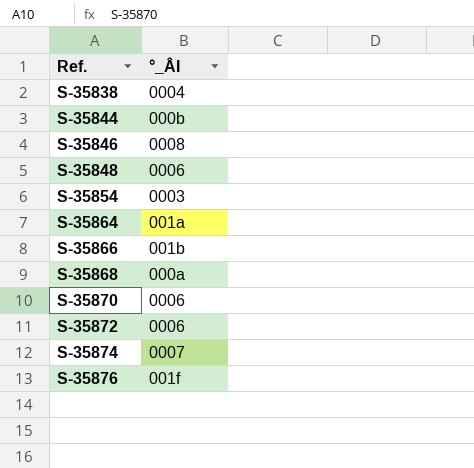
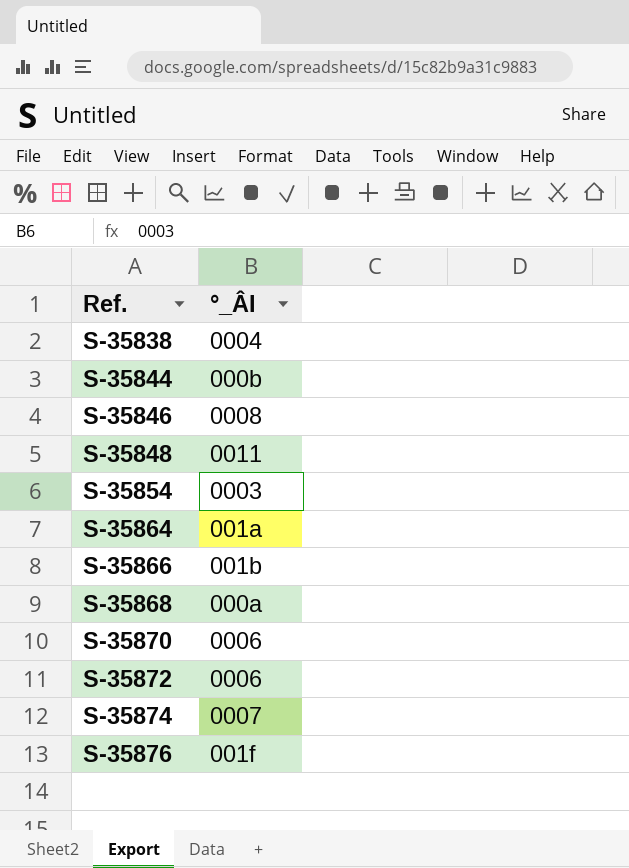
S-35848 | °_ÂI: 0006 -> 0011

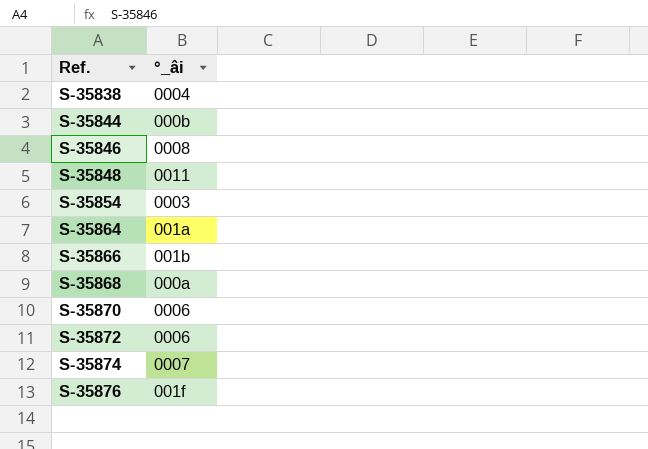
column name: °_ÂI -> °_âi

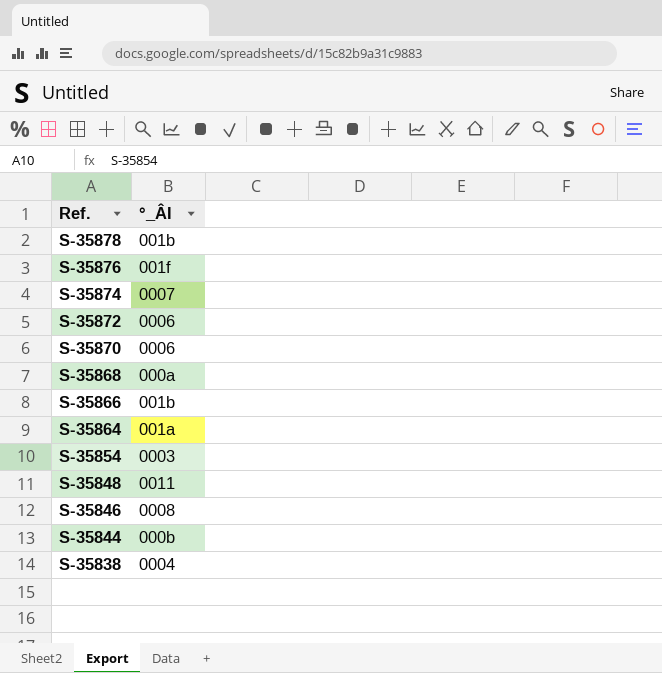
row order: Ref. ascending -> Ref. descending
column name: °_âi -> °_ÂI
row S-35878: none -> 001b

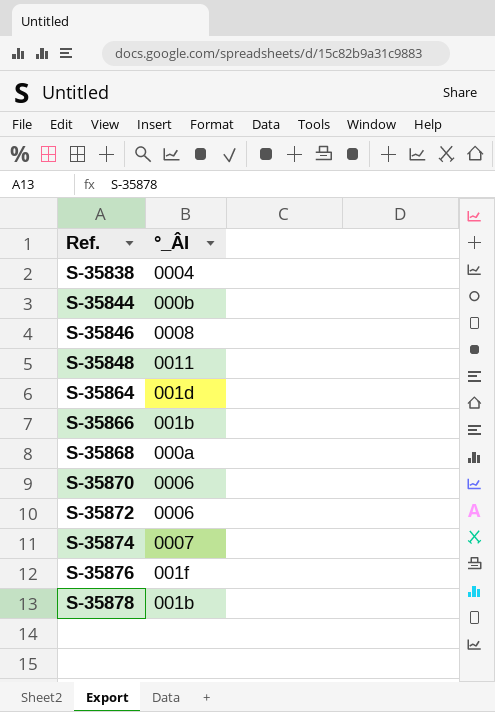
row order: Ref. descending -> Ref. ascending
row S-35854: 0003 -> none
S-35864 | °_ÂI: 001a -> 001d

